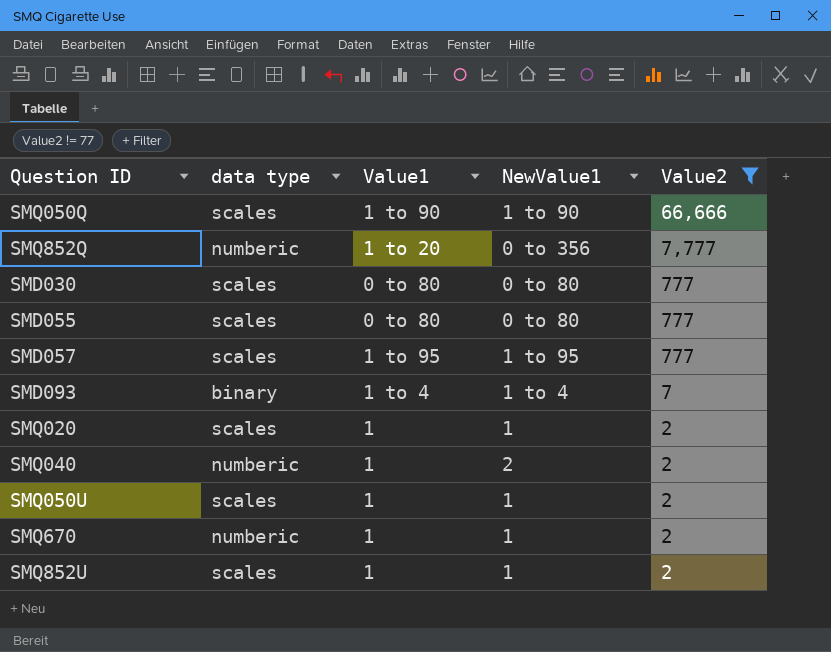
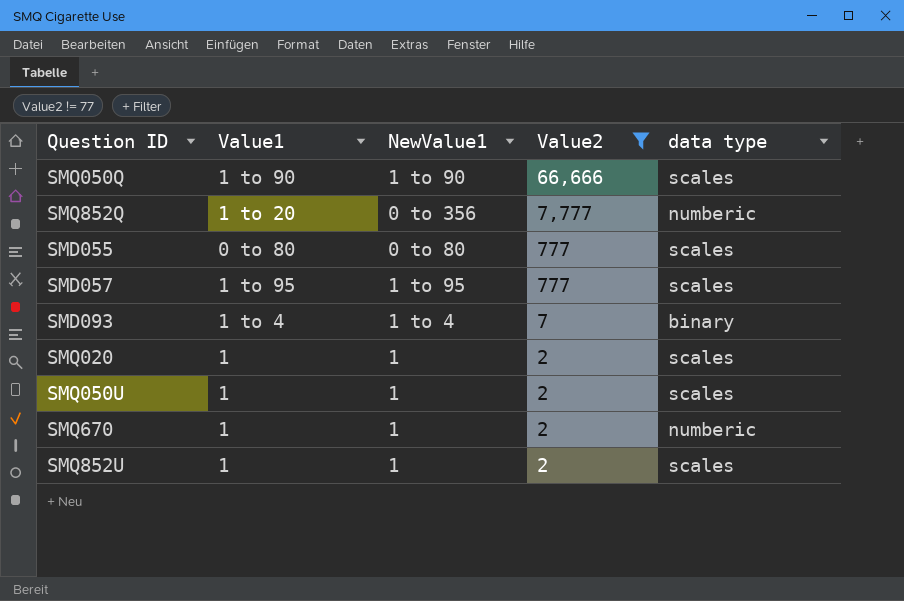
column data type | position: 2 -> 5
row SMD030: scales | 0 to 80 | 0 to 80 | 777 -> none
row SMQ040: numberic | 1 | 2 | 2 -> none

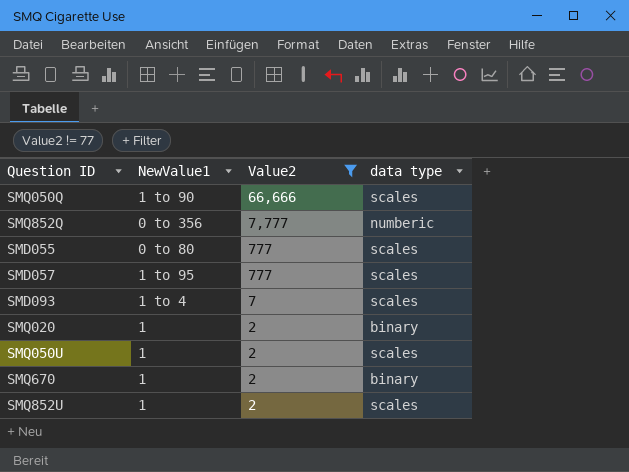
column Value1 | position: 2 -> none
SMD093 | data type: binary -> scales
SMQ020 | data type: scales -> binary
SMQ670 | data type: numberic -> binary

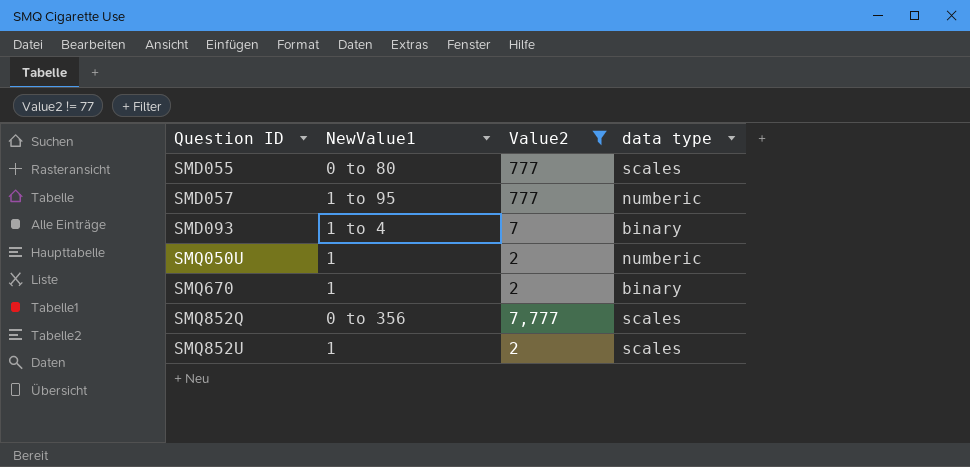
row order: Value2 descending -> Question ID ascending
row SMQ050Q: 1 to 90 | 66,666 | scales -> none
row SMQ020: 1 | 2 | binary -> none
SMD057 | data type: scales -> numberic
SMD093 | data type: scales -> binary
SMQ050U | data type: scales -> numberic
SMQ852Q | data type: numberic -> scales

